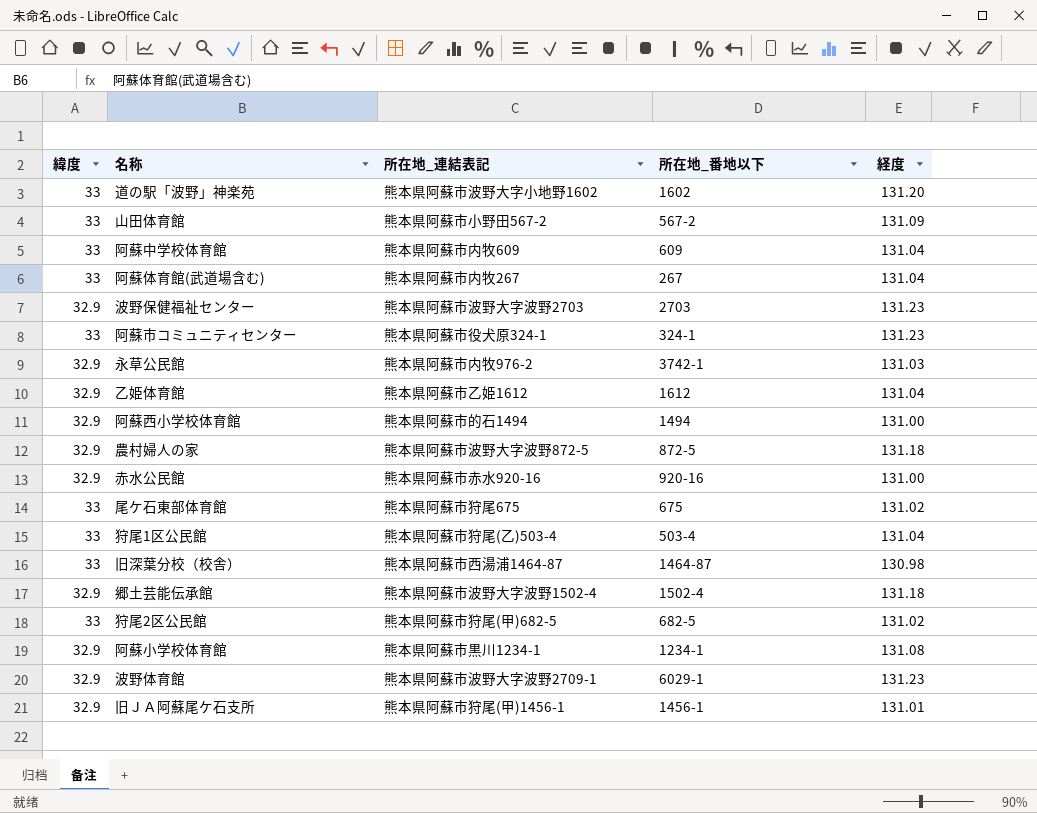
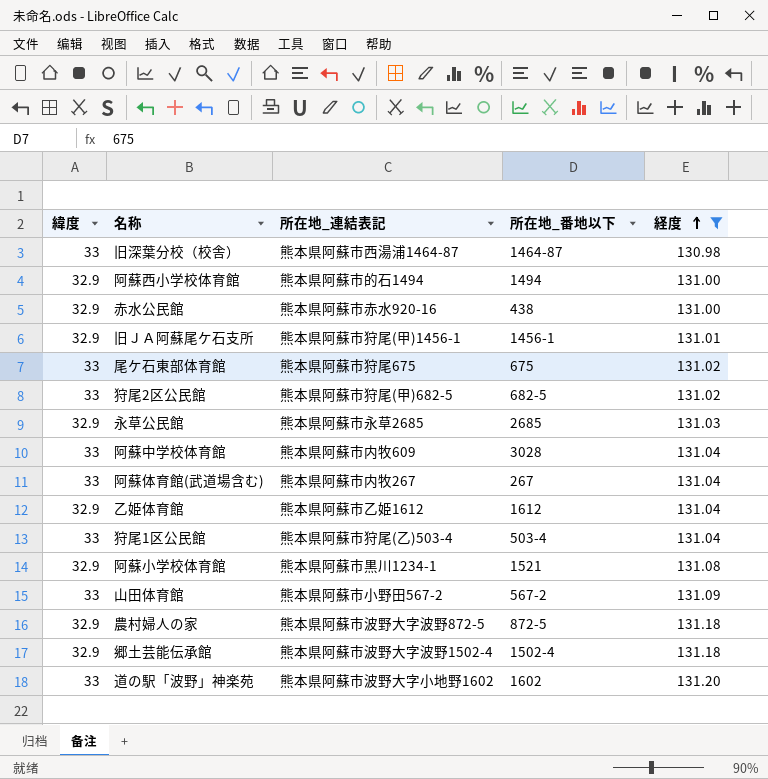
filter: none -> 経度 != 131.23
row order: none -> 経度 ascending
赤水公民館 | 所在地_番地以下: 920-16 -> 438
永草公民館 | 所在地_連結表記: 熊本県阿蘇市内牧976-2 -> 熊本県阿蘇市永草2685
永草公民館 | 所在地_番地以下: 3742-1 -> 2685
阿蘇中学校体育館 | 所在地_番地以下: 609 -> 3028
阿蘇小学校体育館 | 所在地_番地以下: 1234-1 -> 1521

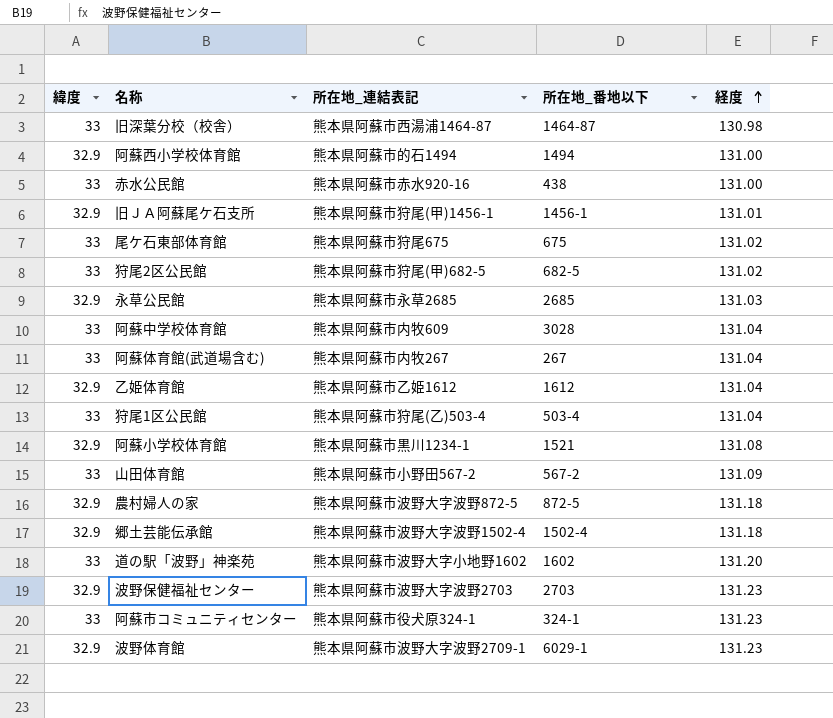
filter: 経度 != 131.23 -> none
赤水公民館 | 緯度: 32.9 -> 33

